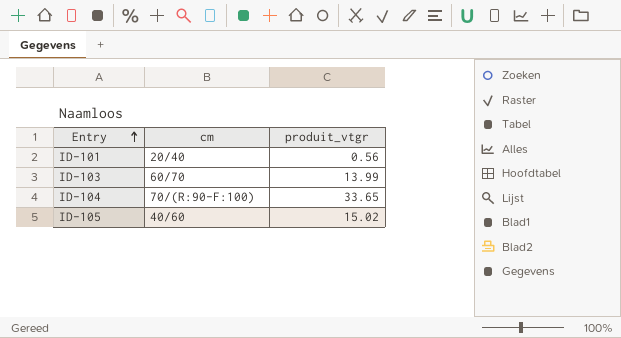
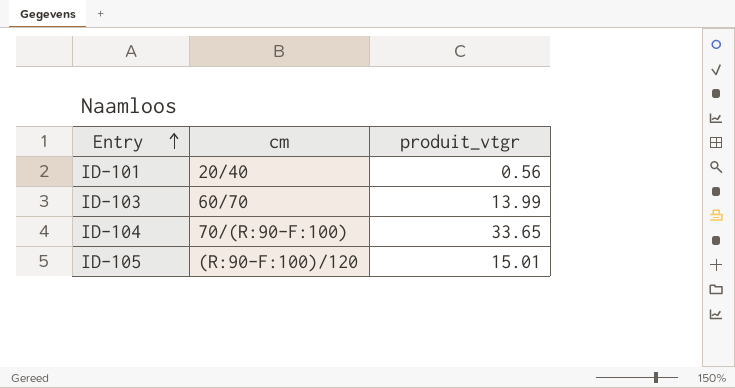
ID-105 | cm: 40/60 -> (R:90-F:100)/120
ID-105 | produit_vtgr: 15.02 -> 15.01

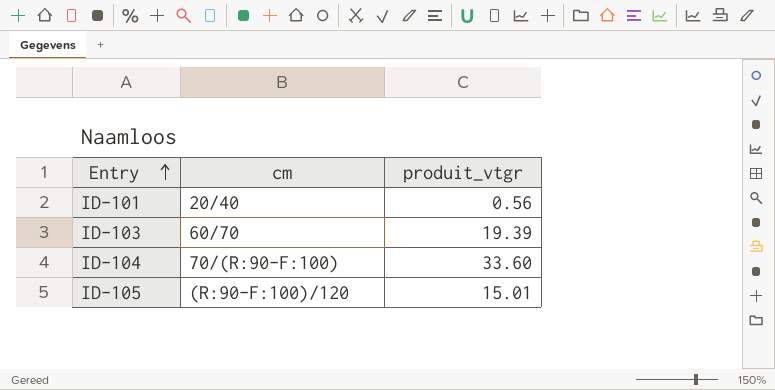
ID-103 | produit_vtgr: 13.99 -> 19.39
ID-104 | produit_vtgr: 33.65 -> 33.60

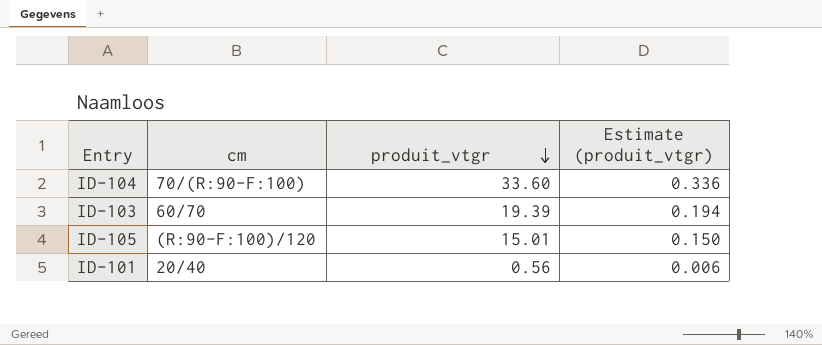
row order: Entry ascending -> produit_vtgr descending
column Estimate (produit_vtgr) | formula: none -> [produit_vtgr] * 0.01

